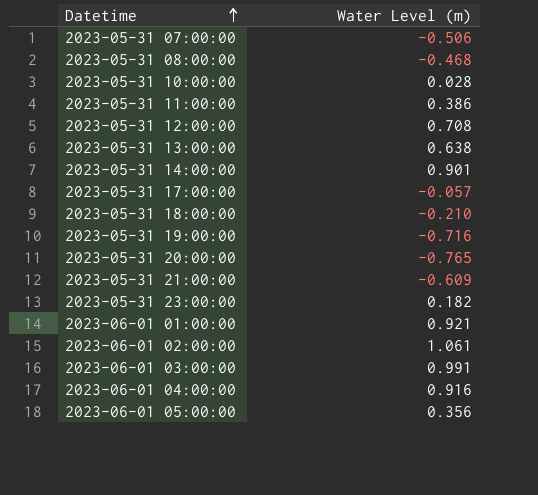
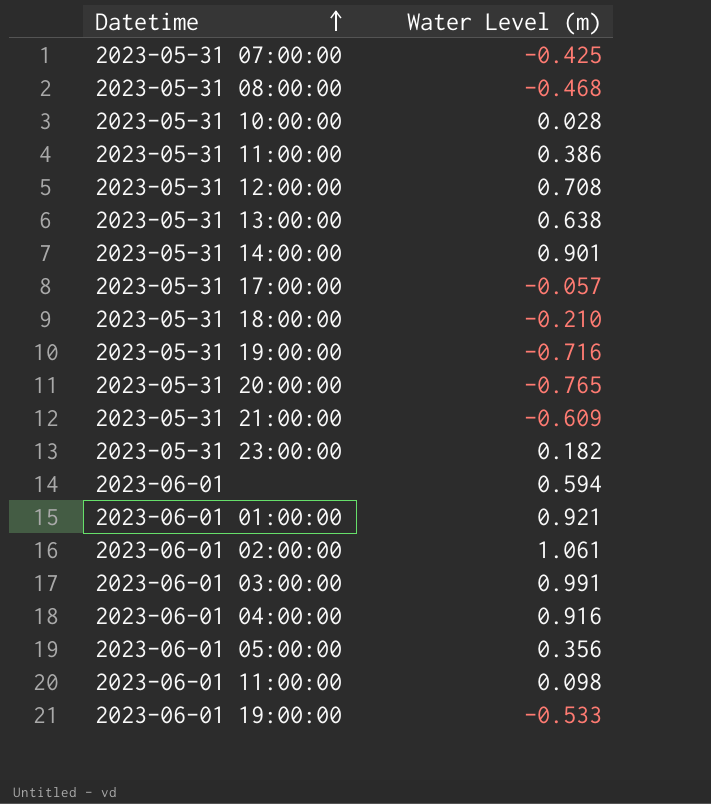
2023-05-31 07:00:00 | Water Level (m): -0.506 -> -0.425
row 2023-06-01: none -> 0.594
row 2023-06-01 11:00:00: none -> 0.098
row 2023-06-01 19:00:00: none -> -0.533

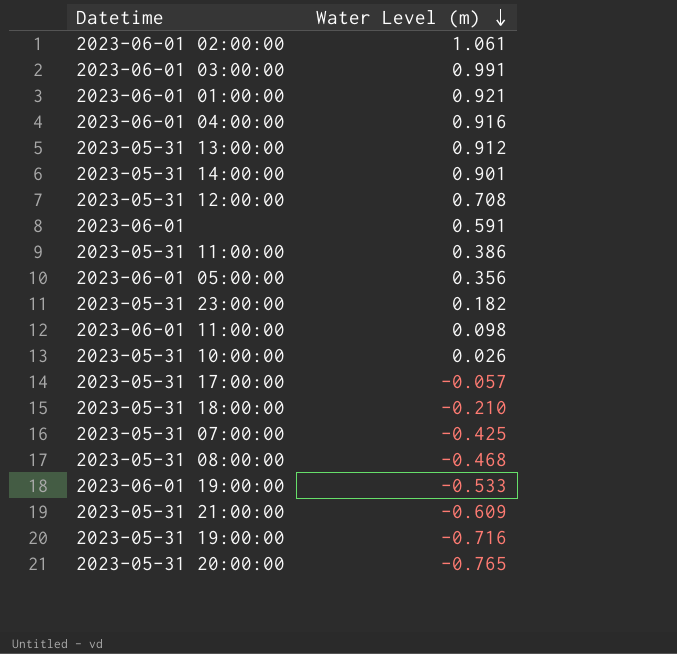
row order: Datetime ascending -> Water Level (m) descending
2023-05-31 13:00:00 | Water Level (m): 0.638 -> 0.912
2023-06-01 | Water Level (m): 0.594 -> 0.591
2023-05-31 10:00:00 | Water Level (m): 0.028 -> 0.026

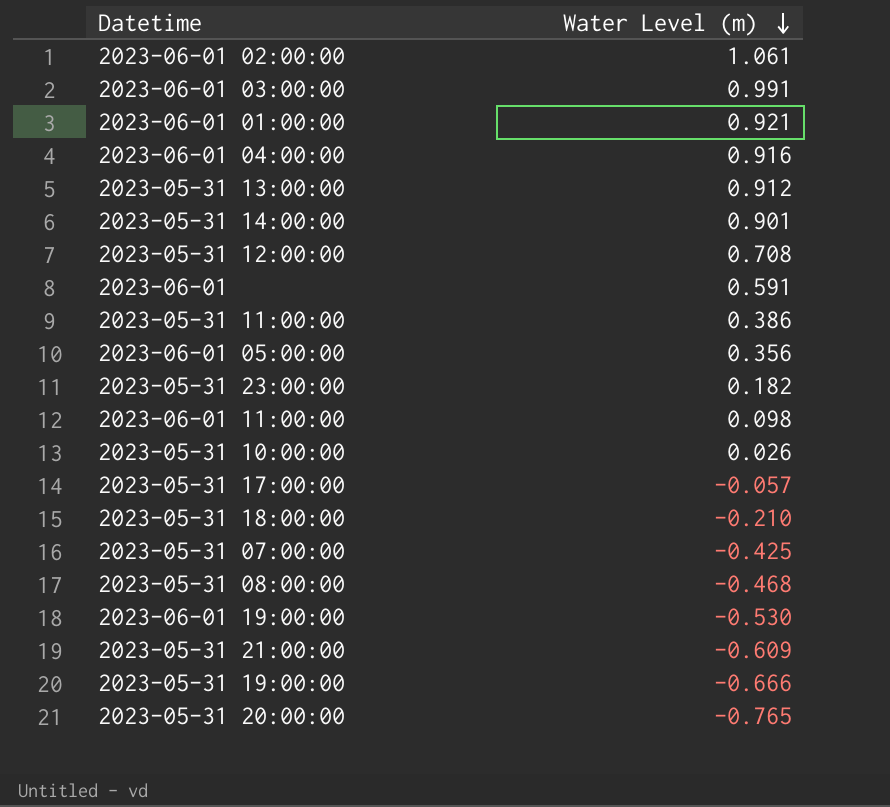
2023-06-01 19:00:00 | Water Level (m): -0.533 -> -0.530
2023-05-31 19:00:00 | Water Level (m): -0.716 -> -0.666

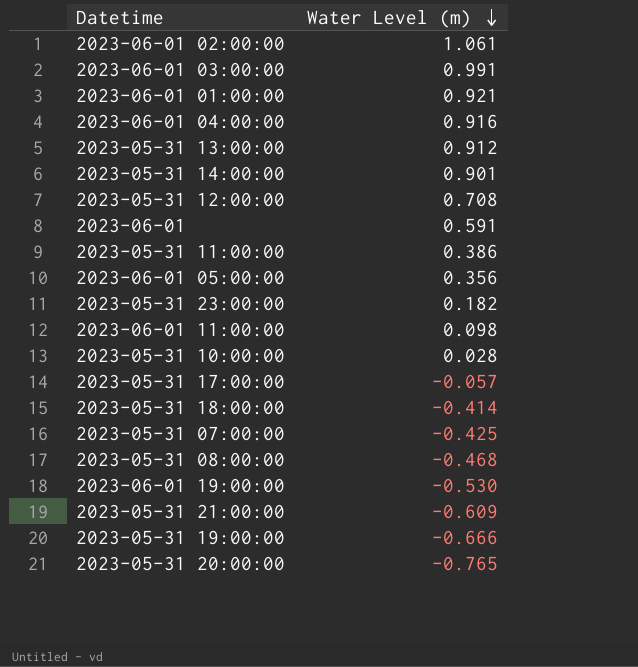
2023-05-31 10:00:00 | Water Level (m): 0.026 -> 0.028
2023-05-31 18:00:00 | Water Level (m): -0.210 -> -0.414

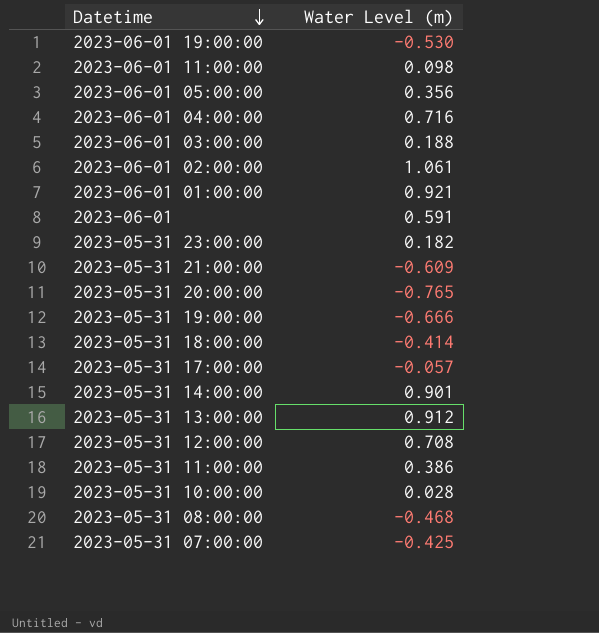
row order: Water Level (m) descending -> Datetime descending
2023-06-01 04:00:00 | Water Level (m): 0.916 -> 0.716
2023-06-01 03:00:00 | Water Level (m): 0.991 -> 0.188

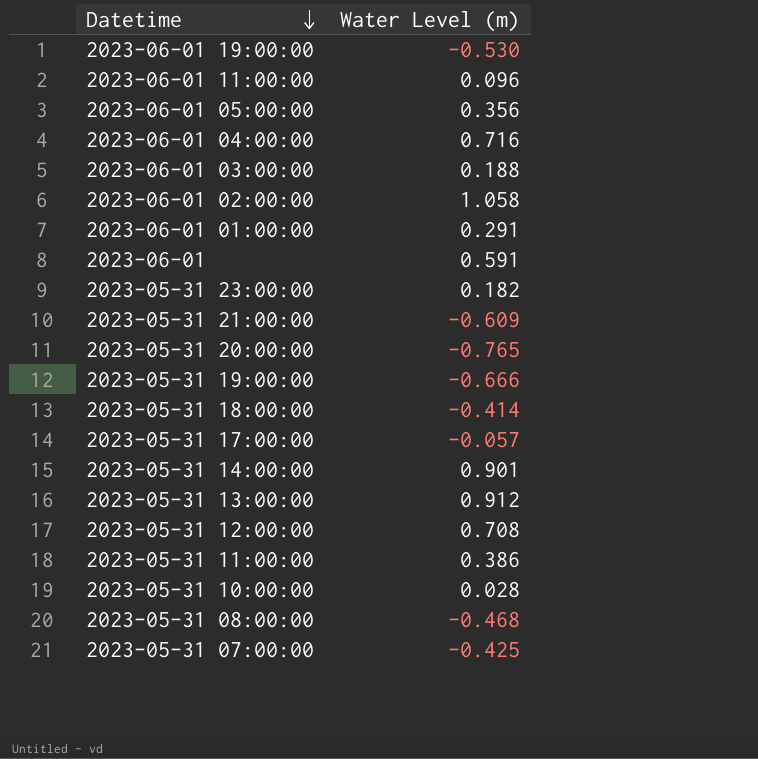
2023-06-01 11:00:00 | Water Level (m): 0.098 -> 0.096
2023-06-01 02:00:00 | Water Level (m): 1.061 -> 1.058
2023-06-01 01:00:00 | Water Level (m): 0.921 -> 0.291

